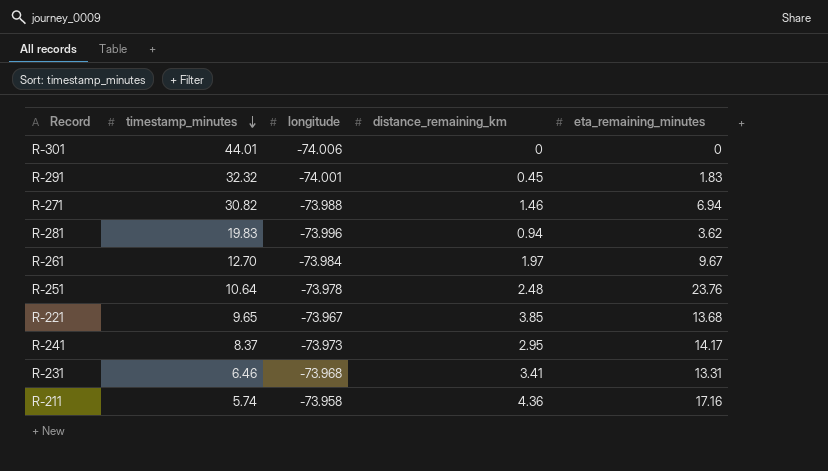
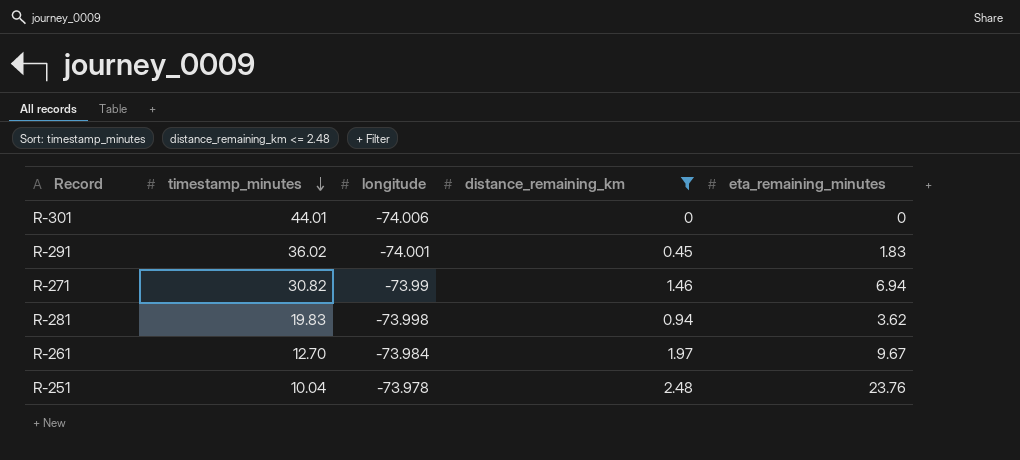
filter: none -> distance_remaining_km <= 2.48
R-291 | timestamp_minutes: 32.32 -> 36.02
R-271 | longitude: -73.988 -> -73.99
R-281 | longitude: -73.996 -> -73.998
R-251 | timestamp_minutes: 10.64 -> 10.04

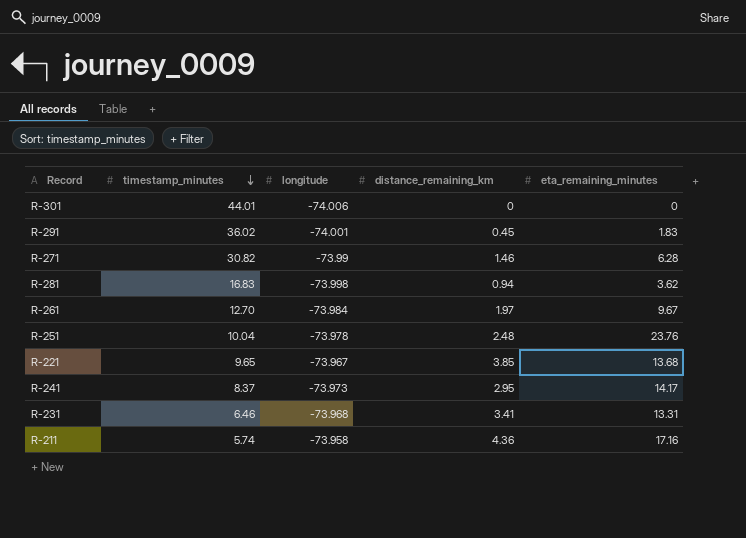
filter: distance_remaining_km <= 2.48 -> none
R-271 | eta_remaining_minutes: 6.94 -> 6.28
R-281 | timestamp_minutes: 19.83 -> 16.83

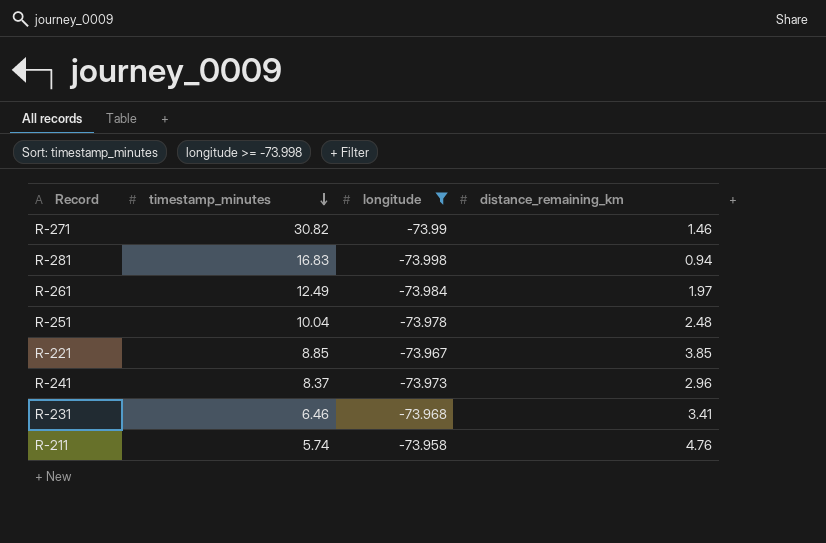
filter: none -> longitude >= -73.998
column eta_remaining_minutes | position: 5 -> none
R-261 | timestamp_minutes: 12.70 -> 12.49
R-221 | timestamp_minutes: 9.65 -> 8.85
R-241 | distance_remaining_km: 2.95 -> 2.96
R-211 | distance_remaining_km: 4.36 -> 4.76

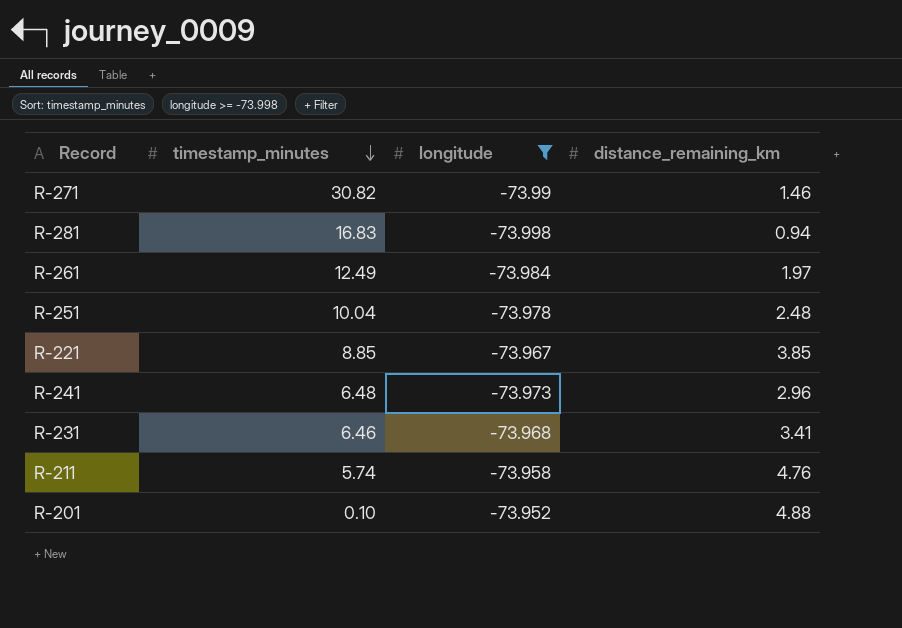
R-241 | timestamp_minutes: 8.37 -> 6.48
row R-201: none -> 0.10 | -73.952 | 4.88

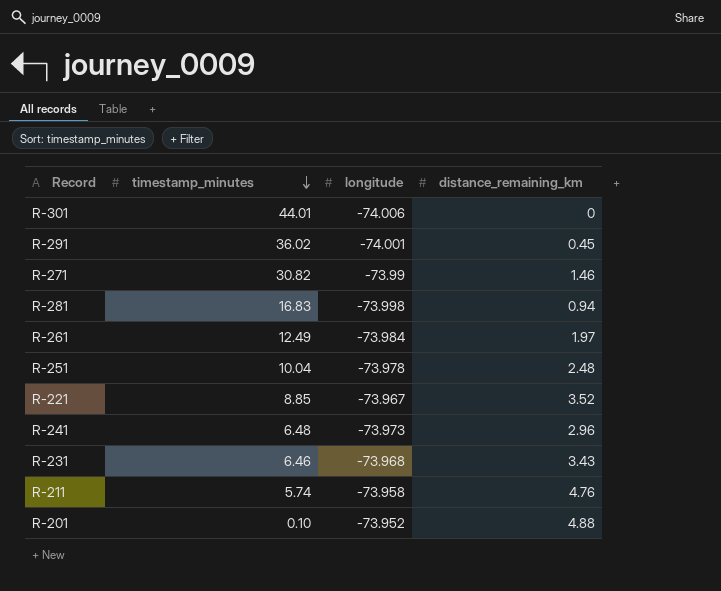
filter: longitude >= -73.998 -> none
R-221 | distance_remaining_km: 3.85 -> 3.52
R-231 | distance_remaining_km: 3.41 -> 3.43

